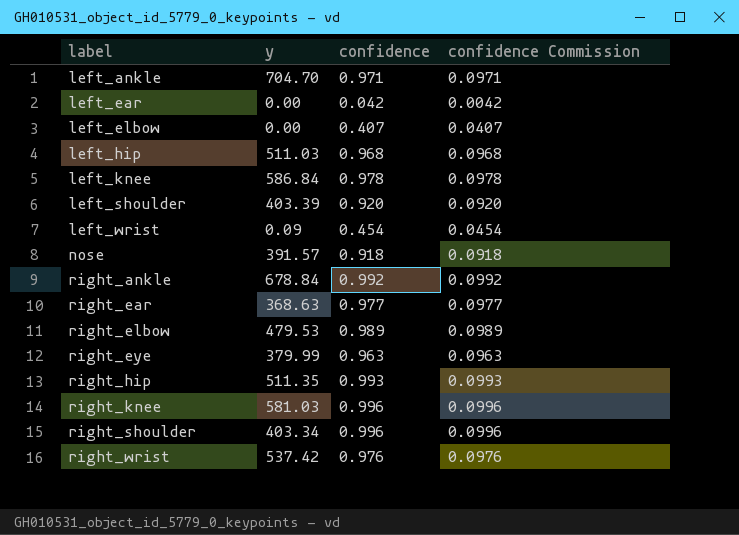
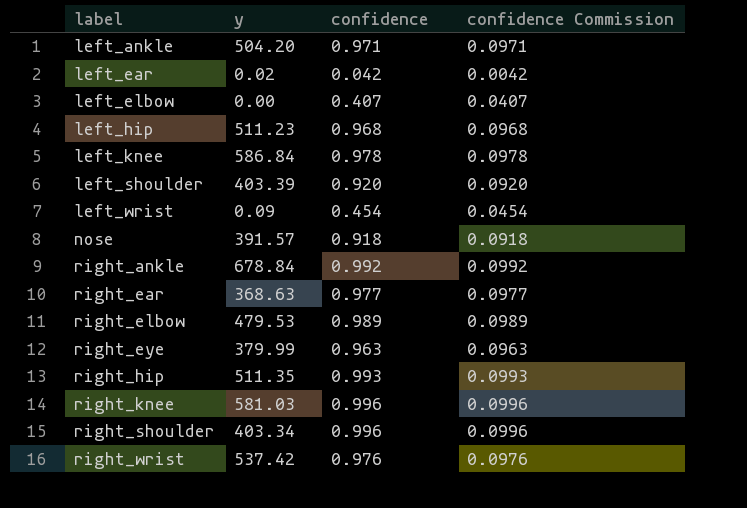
left_ankle | y: 704.70 -> 504.20
left_ear | y: 0.00 -> 0.02
left_hip | y: 511.03 -> 511.23

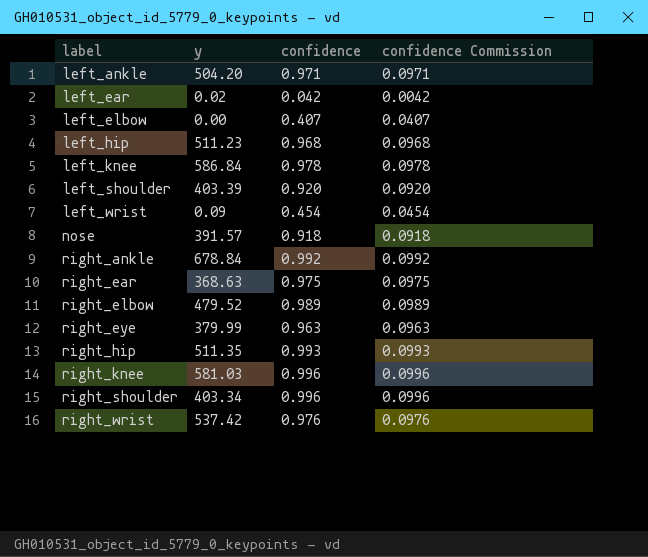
right_ear | confidence: 0.977 -> 0.975
right_ear | confidence Commission: 0.0977 -> 0.0975
right_elbow | y: 479.53 -> 479.52

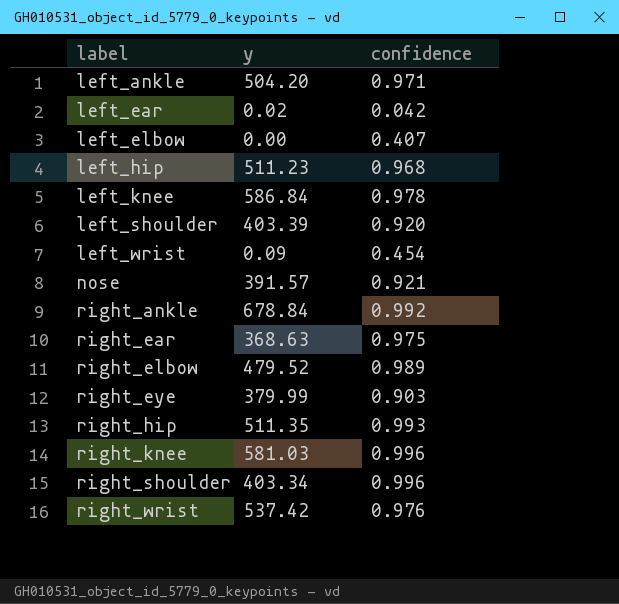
column confidence Commission | formula: [confidence] * 0.1 -> none
nose | confidence: 0.918 -> 0.921
right_eye | confidence: 0.963 -> 0.903

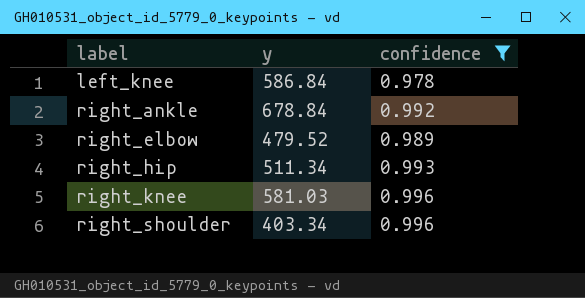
filter: none -> confidence >= 0.978
right_hip | y: 511.35 -> 511.34

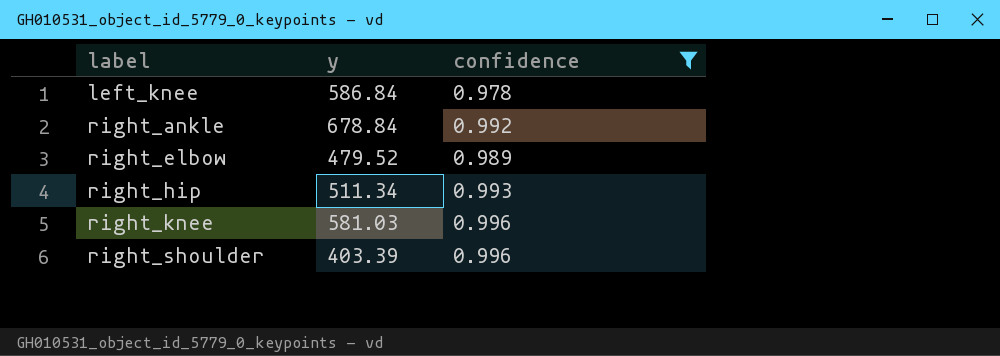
right_shoulder | y: 403.34 -> 403.39

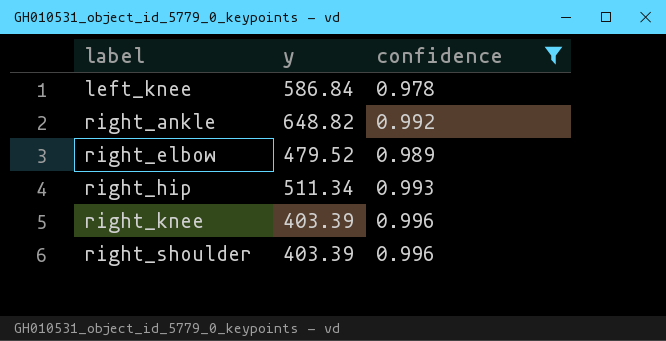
right_ankle | y: 678.84 -> 648.82
right_knee | y: 581.03 -> 403.39

